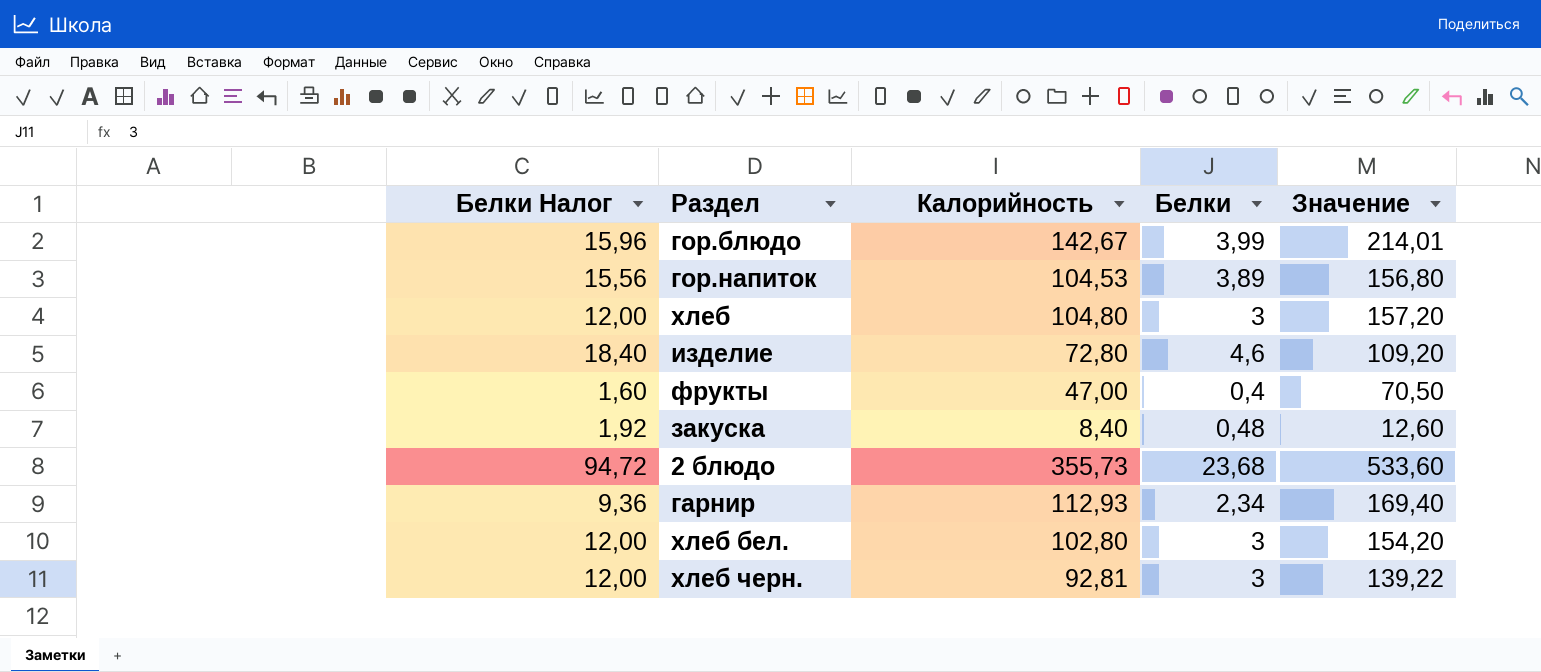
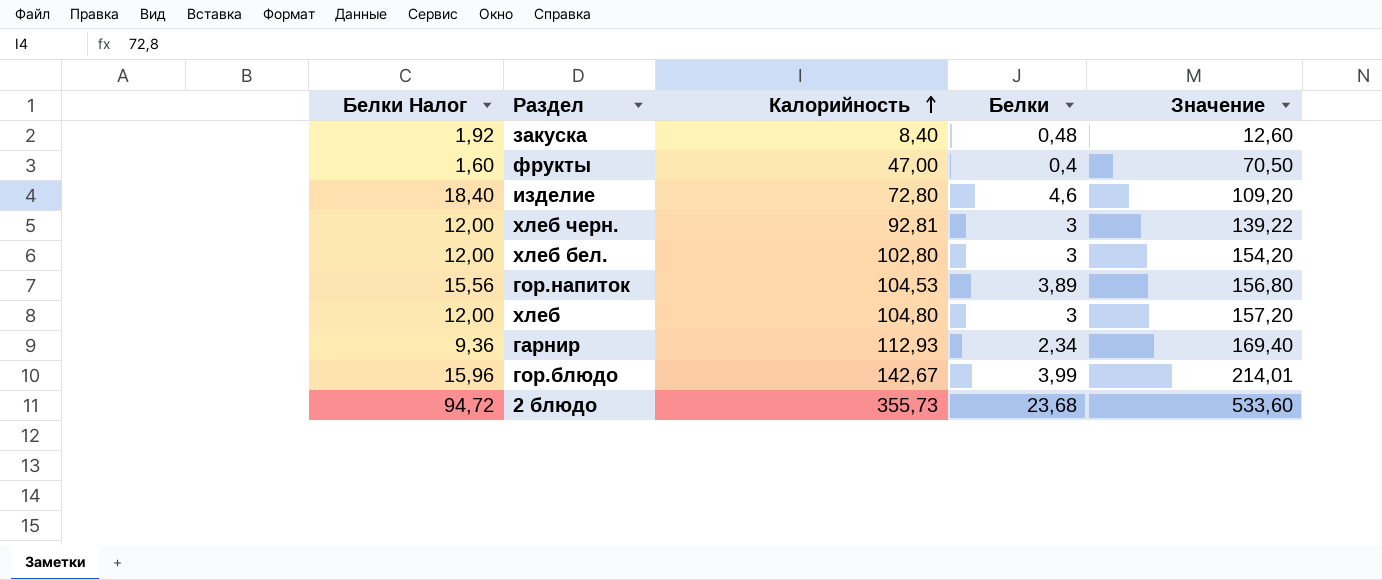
row order: none -> Калорийность ascending

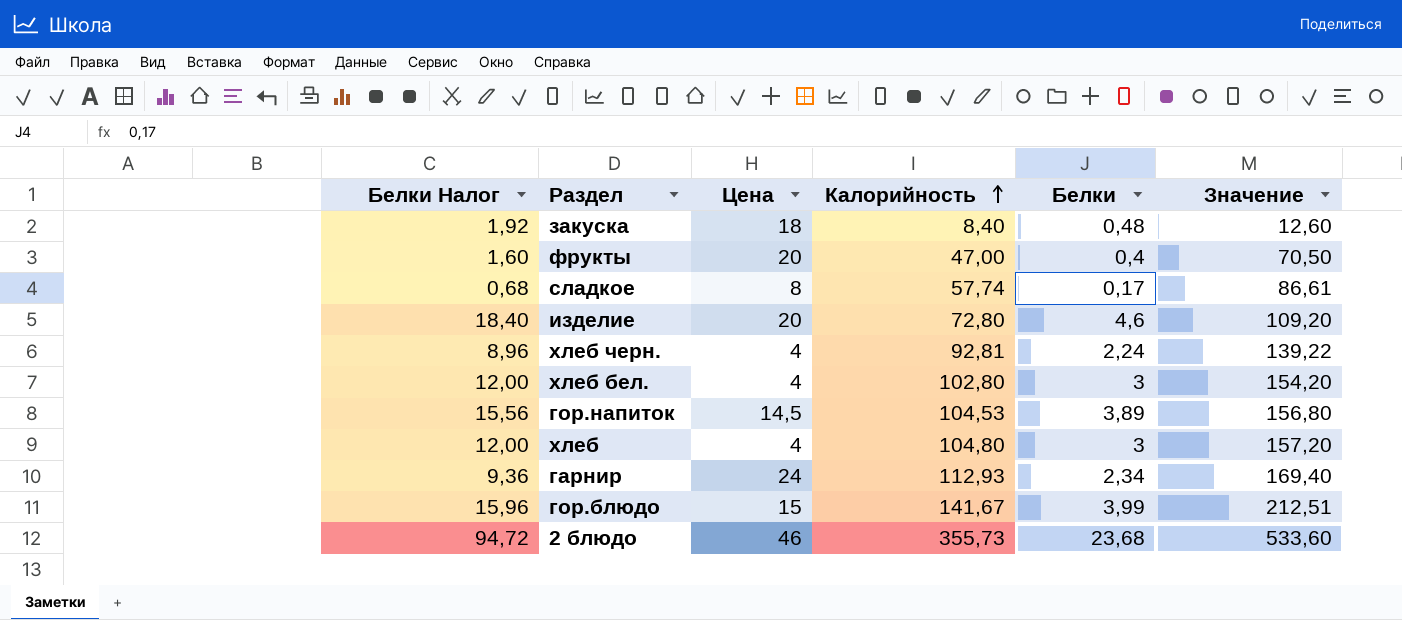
column Цена | position: none -> 3
row сладкое: none -> 0,68 | 8 | 57,74 | 0,17 | 86,61
хлеб черн. | Белки Налог: 12,00 -> 8,96
хлеб черн. | Белки: 3 -> 2,24
гор.блюдо | Калорийность: 142,67 -> 141,67
гор.блюдо | Значение: 214,01 -> 212,51

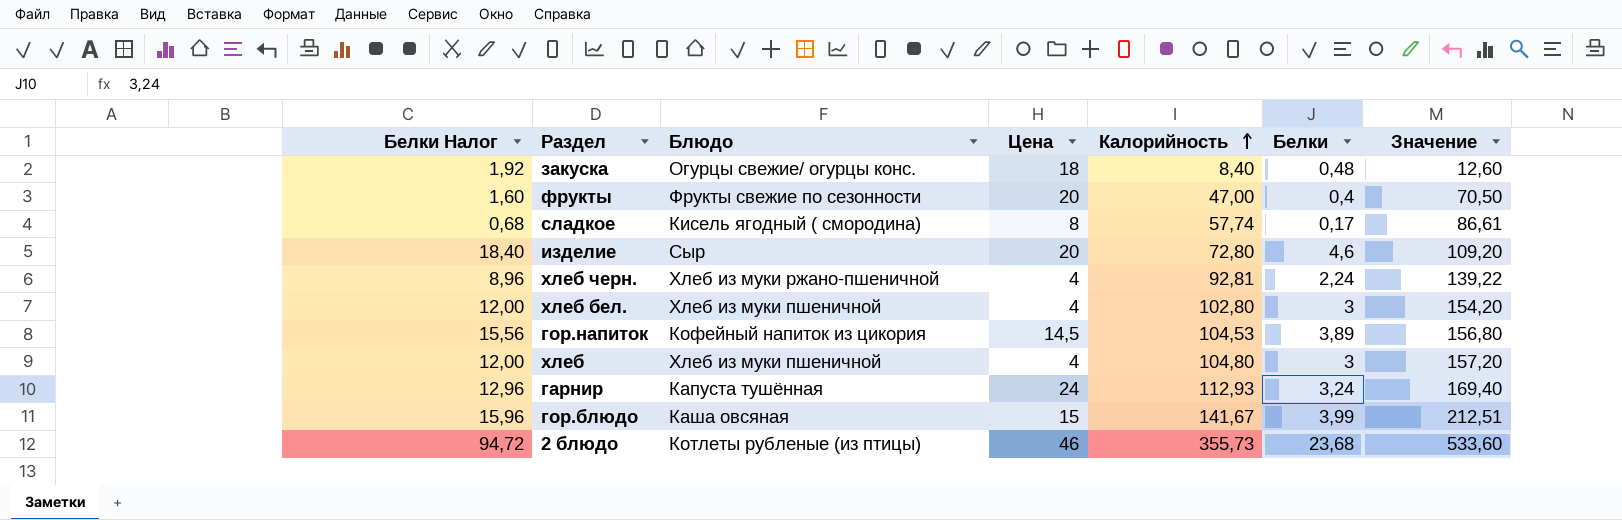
column Блюдо | position: none -> 3
гарнир | Белки Налог: 9,36 -> 12,96
гарнир | Белки: 2,34 -> 3,24

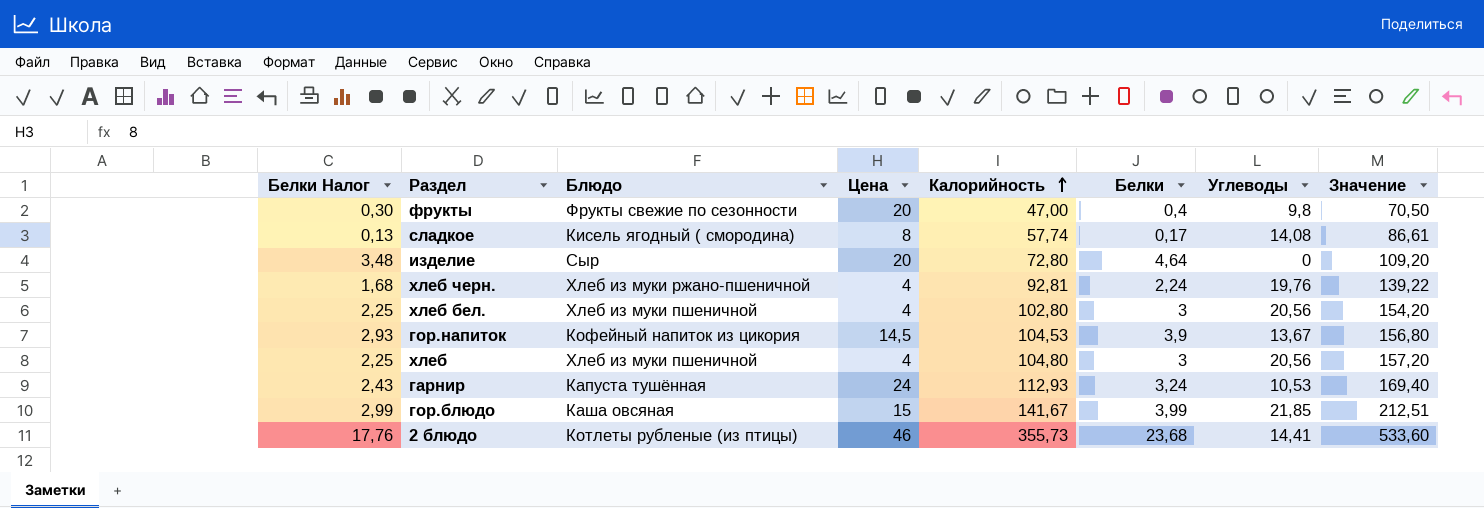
column Белки Налог | formula: [Белки] * 4 -> [Белки] * 0,75
column Углеводы | position: none -> 7
row закуска: 1,92 | Огурцы свежие/ огурцы конс. | 18 | 8,40 | 0,48 | 12,60 -> none
изделие | Белки: 4,6 -> 4,64
гор.напиток | Белки: 3,89 -> 3,9

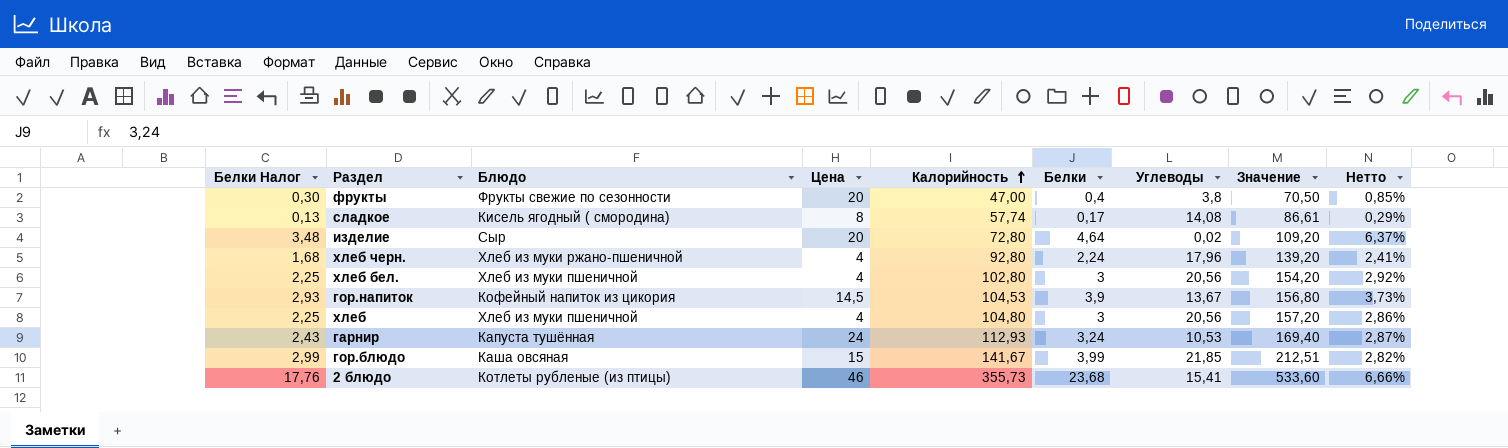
column Нетто | formula: none -> [Белки] / [Калорийность]
фрукты | Углеводы: 9,8 -> 3,8
изделие | Углеводы: 0 -> 0,02
хлеб черн. | Калорийность: 92,81 -> 92,80
хлеб черн. | Углеводы: 19,76 -> 17,96
хлеб черн. | Значение: 139,22 -> 139,20
2 блюдо | Углеводы: 14,41 -> 15,41

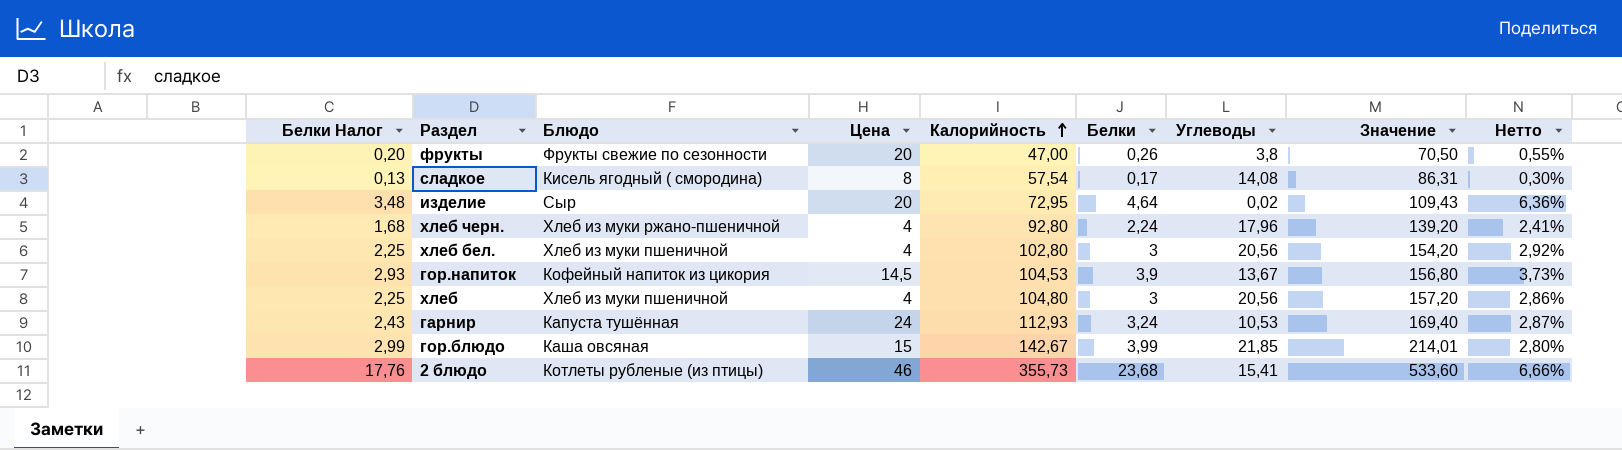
фрукты | Белки Налог: 0,30 -> 0,20
фрукты | Белки: 0,4 -> 0,26
фрукты | Нетто: 0,85% -> 0,55%
сладкое | Калорийность: 57,74 -> 57,54
сладкое | Значение: 86,61 -> 86,31
сладкое | Нетто: 0,29% -> 0,30%
изделие | Калорийность: 72,80 -> 72,95
изделие | Значение: 109,20 -> 109,43
изделие | Нетто: 6,37% -> 6,36%
гор.блюдо | Калорийность: 141,67 -> 142,67
гор.блюдо | Значение: 212,51 -> 214,01
гор.блюдо | Нетто: 2,82% -> 2,80%

